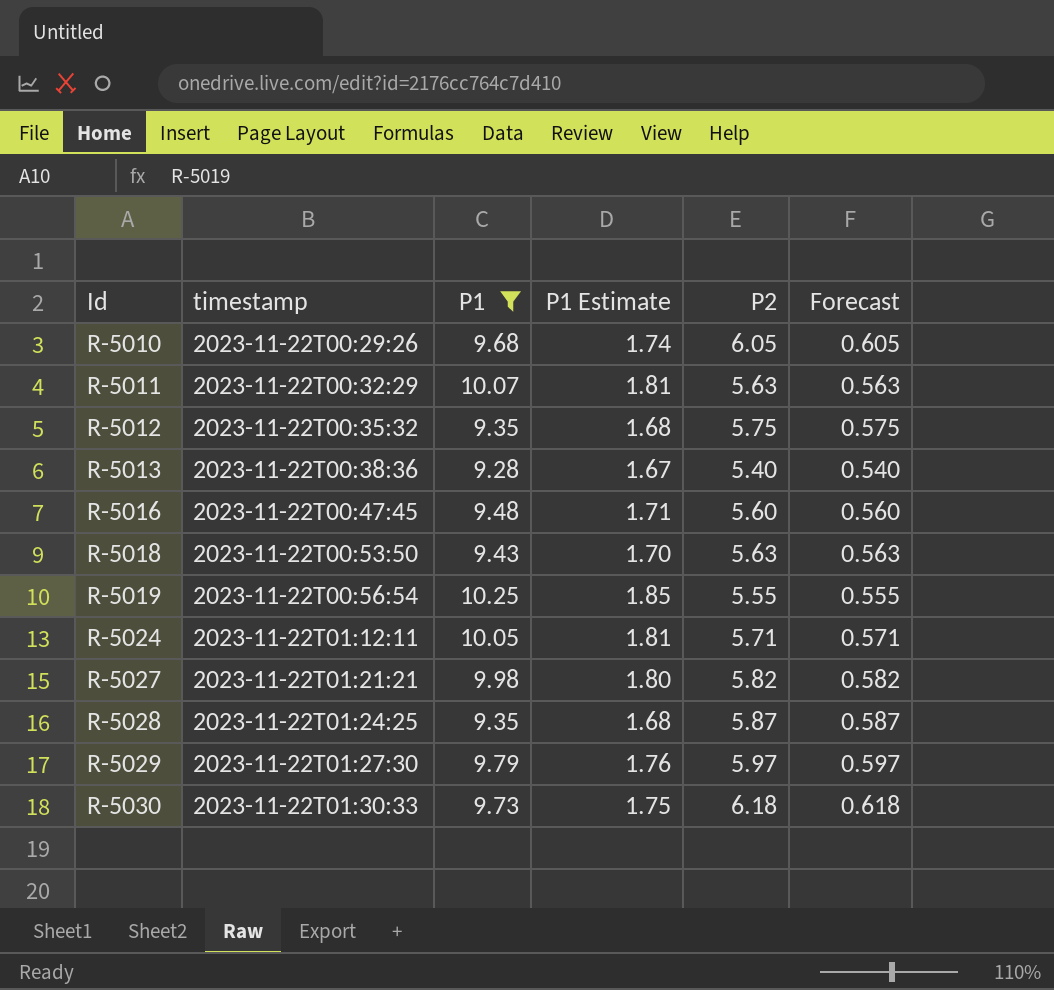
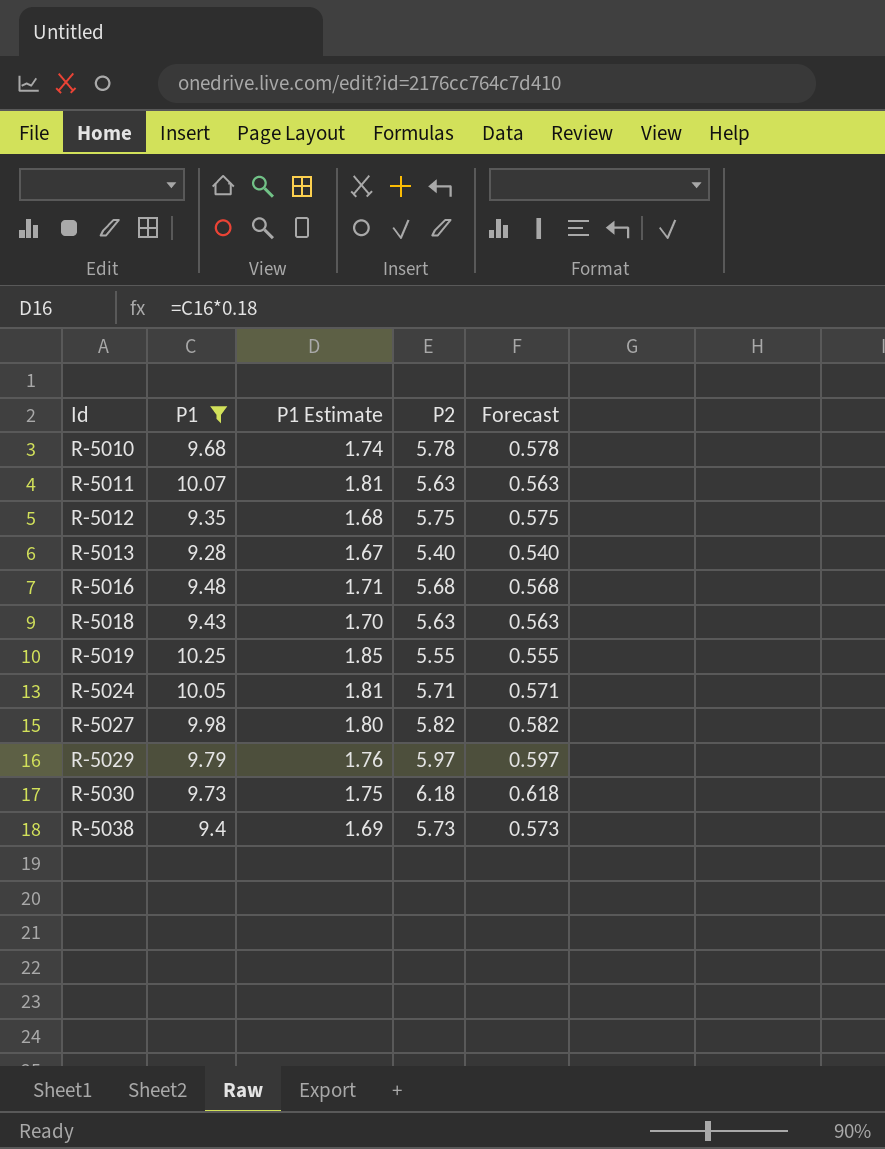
column timestamp | position: 2 -> none
row R-5028: 2023-11-22T01:24:25 | 9.35 | 1.68 | 5.87 | 0.587 -> none
R-5010 | P2: 6.05 -> 5.78
R-5010 | Forecast: 0.605 -> 0.578
R-5016 | P2: 5.60 -> 5.68
R-5016 | Forecast: 0.560 -> 0.568
row R-5038: none -> 9.4 | 1.69 | 5.73 | 0.573

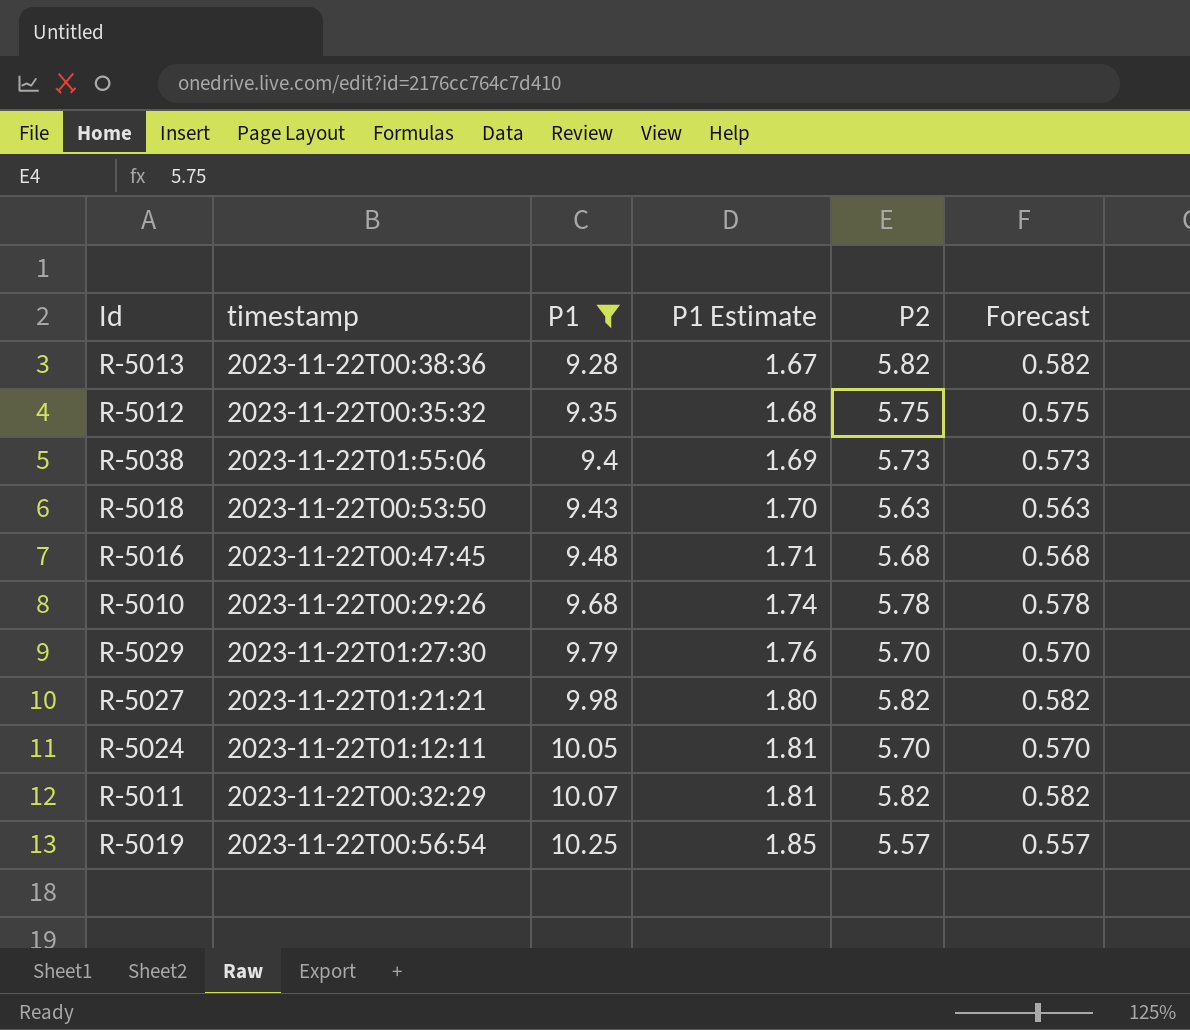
row order: Id ascending -> P1 ascending
column timestamp | position: none -> 2
row R-5030: 9.73 | 1.75 | 6.18 | 0.618 -> none
R-5013 | P2: 5.40 -> 5.82
R-5013 | Forecast: 0.540 -> 0.582
R-5029 | P2: 5.97 -> 5.70
R-5029 | Forecast: 0.597 -> 0.570
R-5024 | P2: 5.71 -> 5.70
R-5024 | Forecast: 0.571 -> 0.570
R-5011 | P2: 5.63 -> 5.82
R-5011 | Forecast: 0.563 -> 0.582
R-5019 | P2: 5.55 -> 5.57
R-5019 | Forecast: 0.555 -> 0.557

